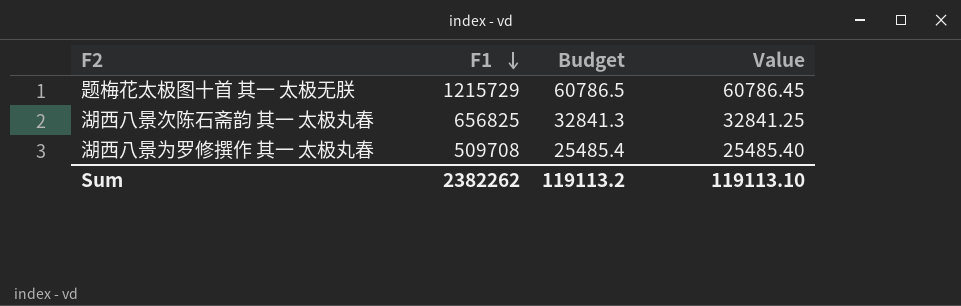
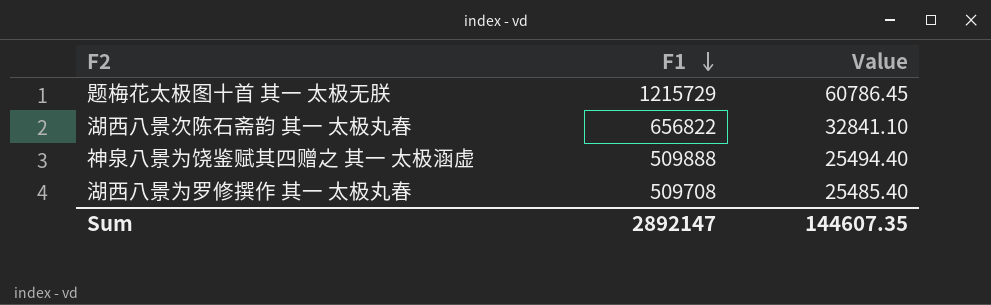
column Budget | formula: [F1] * 0.05 -> none
湖西八景次陈石斋韵 其一 太极丸春 | F1: 656825 -> 656822
湖西八景次陈石斋韵 其一 太极丸春 | Value: 32841.25 -> 32841.10
row 神泉八景为饶鉴赋其四赠之 其一 太极涵虚: none -> 509888 | 25494.40
Sum | F1: 2382262 -> 2892147
Sum | Value: 119113.10 -> 144607.35

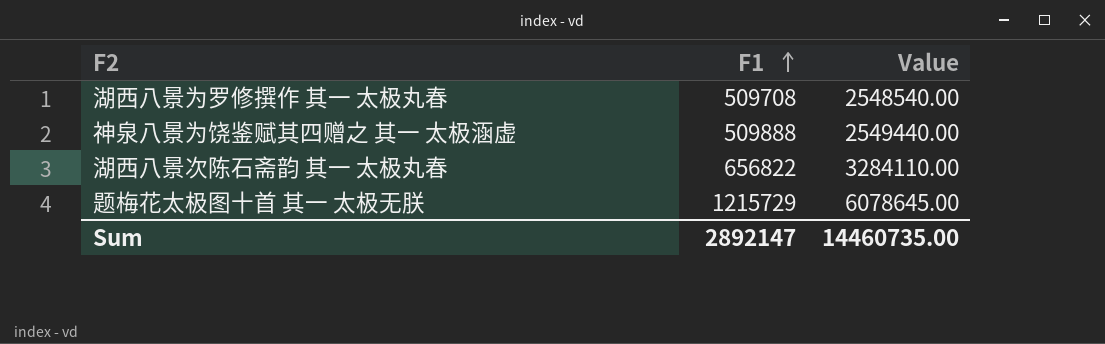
row order: F1 descending -> F1 ascending
column Value | formula: [F1] * 0.05 -> [F1] * 5
Sum | Value: 144607.35 -> 14460735.00

